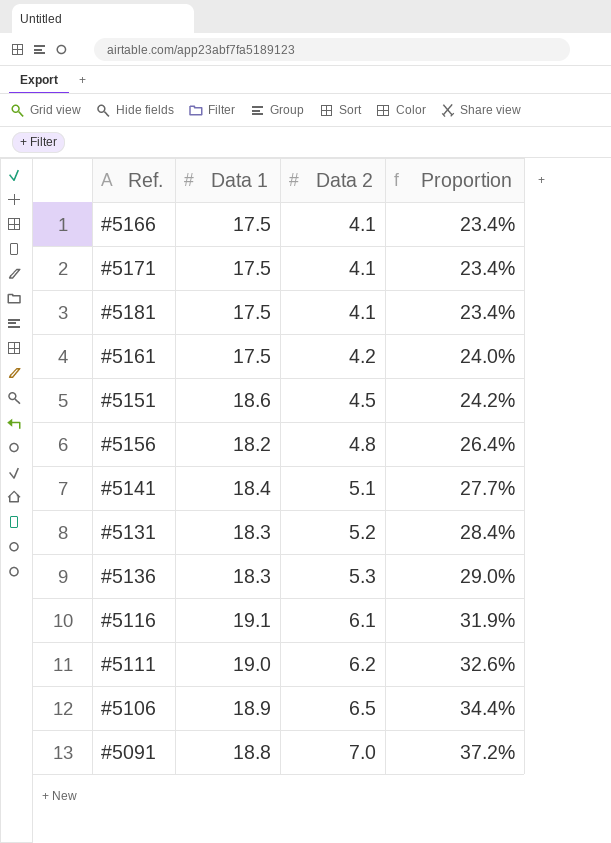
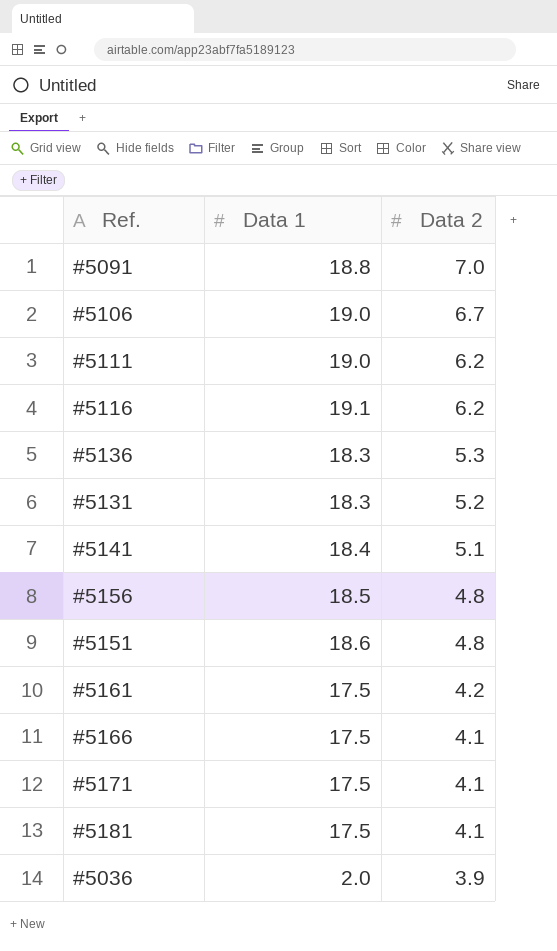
row order: Data 2 ascending -> Data 2 descending
column Proportion | formula: [Data 2] / [Data 1] -> none
#5106 | Data 1: 18.9 -> 19.0
#5106 | Data 2: 6.5 -> 6.7
#5116 | Data 2: 6.1 -> 6.2
#5156 | Data 1: 18.2 -> 18.5
#5151 | Data 2: 4.5 -> 4.8
row #5036: none -> 2.0 | 3.9

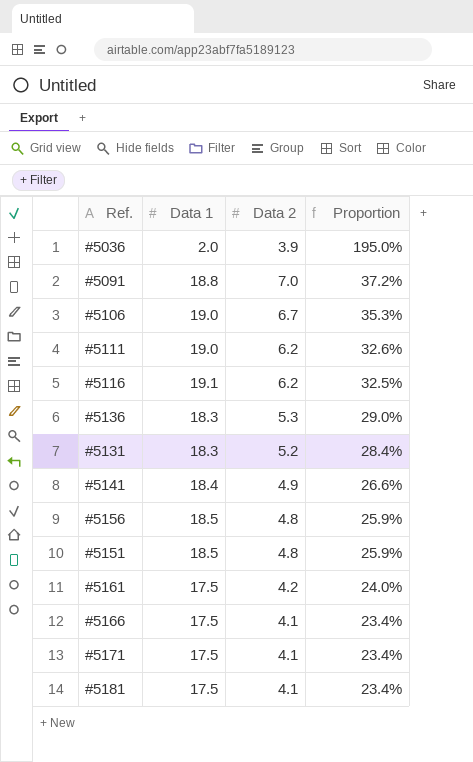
row order: Data 2 descending -> Proportion descending
column Proportion | formula: none -> [Data 2] / [Data 1]
#5141 | Data 2: 5.1 -> 4.9
#5151 | Data 1: 18.6 -> 18.5

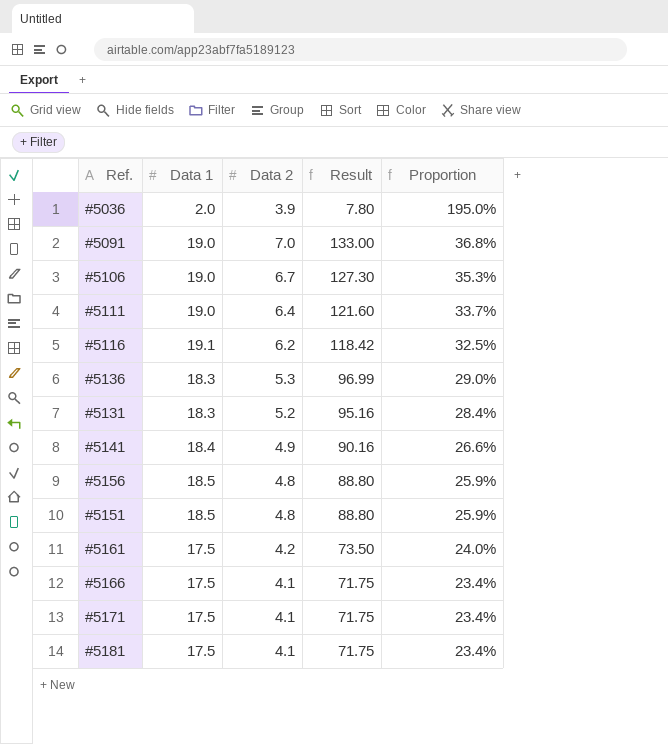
column Result | formula: none -> [Data 1] * [Data 2]
#5091 | Data 1: 18.8 -> 19.0
#5091 | Proportion: 37.2% -> 36.8%
#5111 | Data 2: 6.2 -> 6.4
#5111 | Proportion: 32.6% -> 33.7%

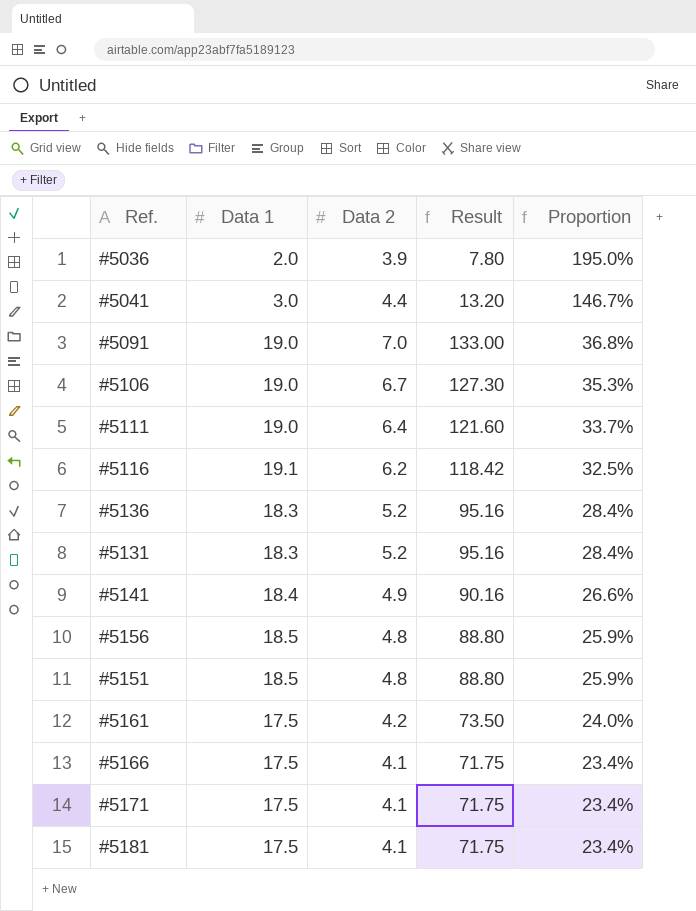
row #5041: none -> 3.0 | 4.4 | 13.20 | 146.7%
#5136 | Data 2: 5.3 -> 5.2
#5136 | Result: 96.99 -> 95.16
#5136 | Proportion: 29.0% -> 28.4%

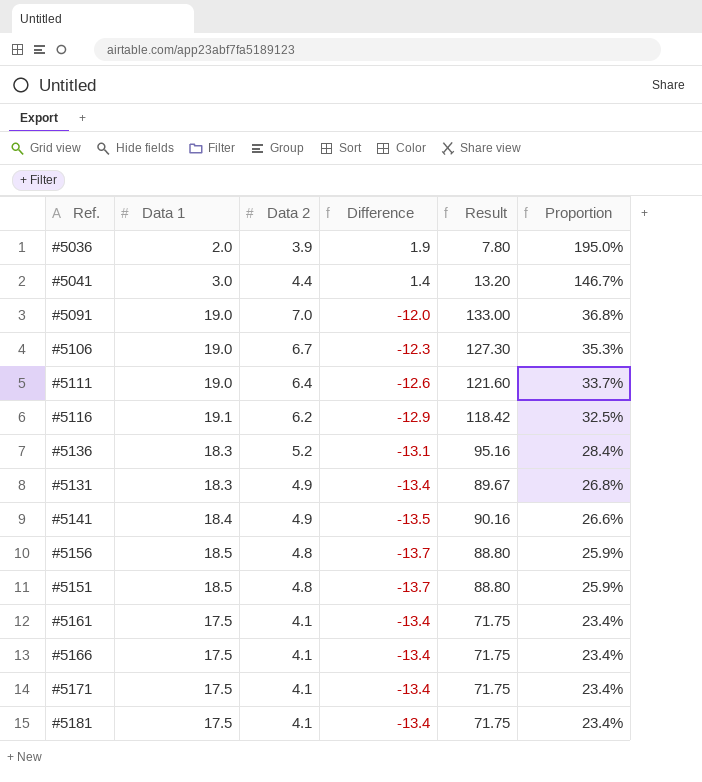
column Difference | formula: none -> [Data 2] - [Data 1]
#5131 | Data 2: 5.2 -> 4.9
#5131 | Result: 95.16 -> 89.67
#5131 | Proportion: 28.4% -> 26.8%
#5161 | Data 2: 4.2 -> 4.1
#5161 | Result: 73.50 -> 71.75
#5161 | Proportion: 24.0% -> 23.4%

